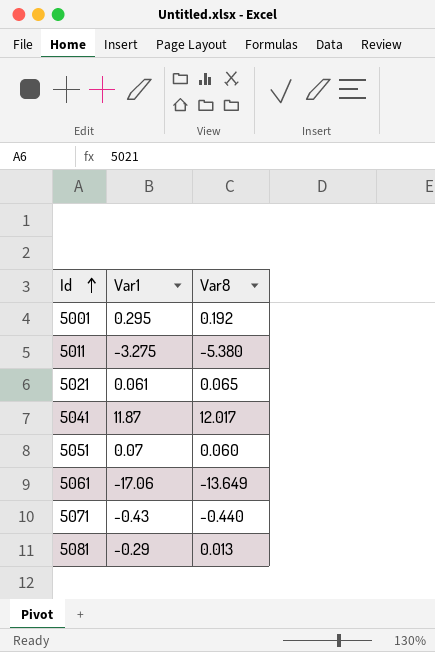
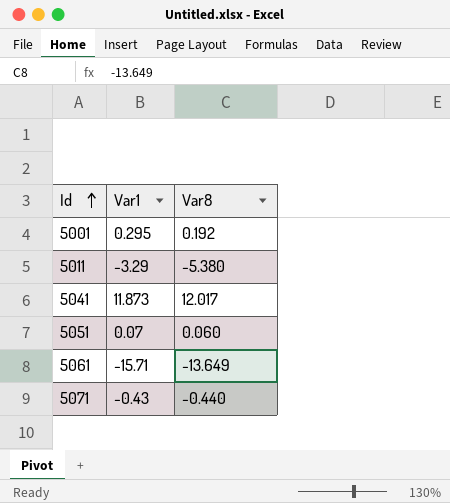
row 5021: 0.061 | 0.065 -> none
row 5081: -0.29 | 0.013 -> none
5011 | Var1: -3.275 -> -3.29
5041 | Var1: 11.87 -> 11.873
5061 | Var1: -17.06 -> -15.71

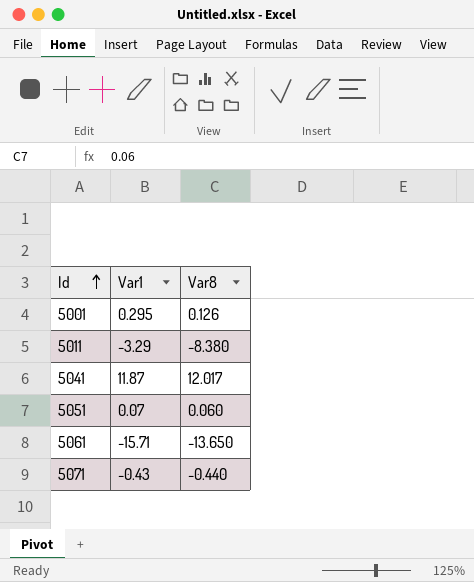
5001 | Var8: 0.192 -> 0.126
5011 | Var8: -5.380 -> -8.380
5041 | Var1: 11.873 -> 11.87
5061 | Var8: -13.649 -> -13.650

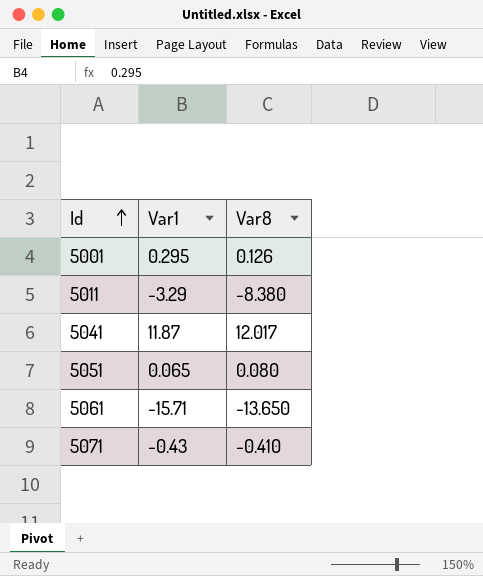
5051 | Var1: 0.07 -> 0.065
5051 | Var8: 0.060 -> 0.080
5071 | Var8: -0.440 -> -0.410

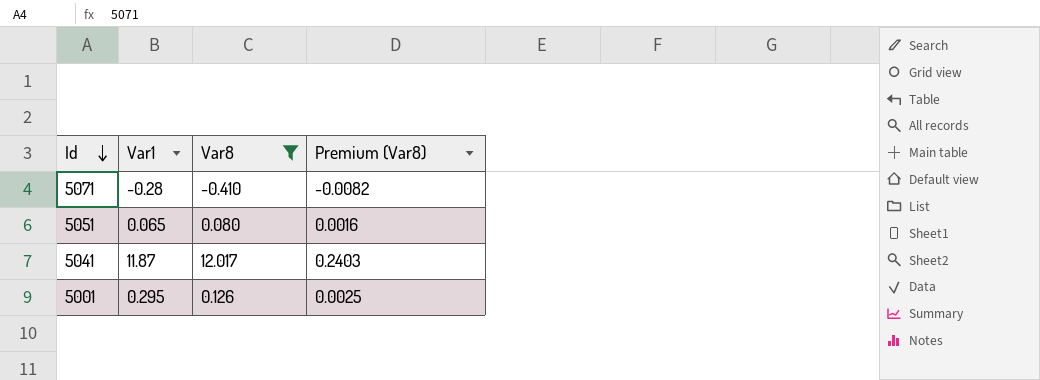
filter: none -> Var8 >= -0.410
row order: Id ascending -> Id descending
column Premium (Var8) | formula: none -> [Var8] * 0.02
5071 | Var1: -0.43 -> -0.28

